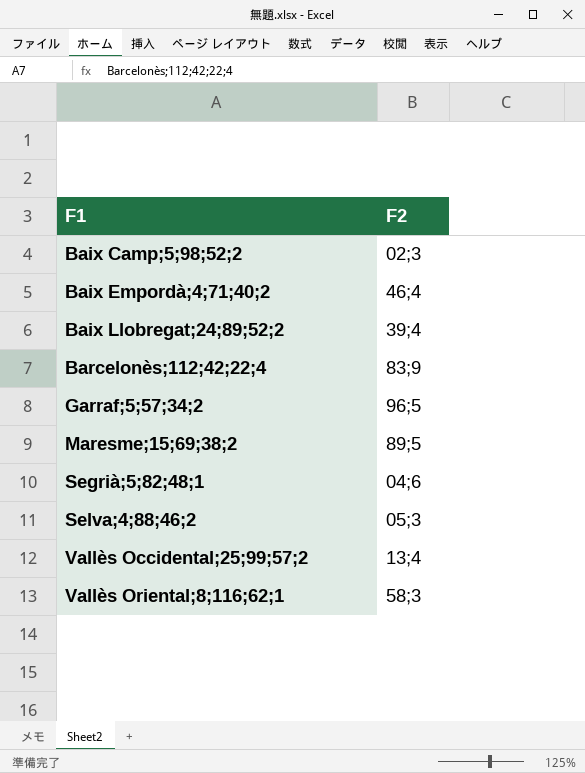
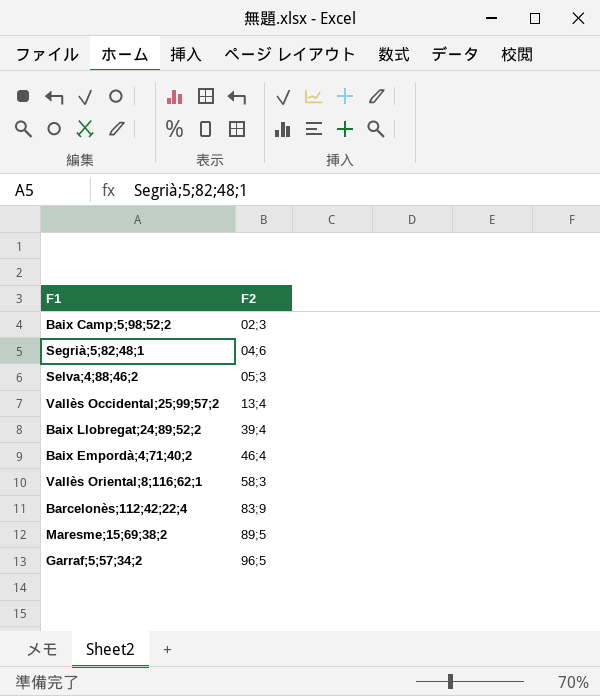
row order: F1 ascending -> F2 ascending

